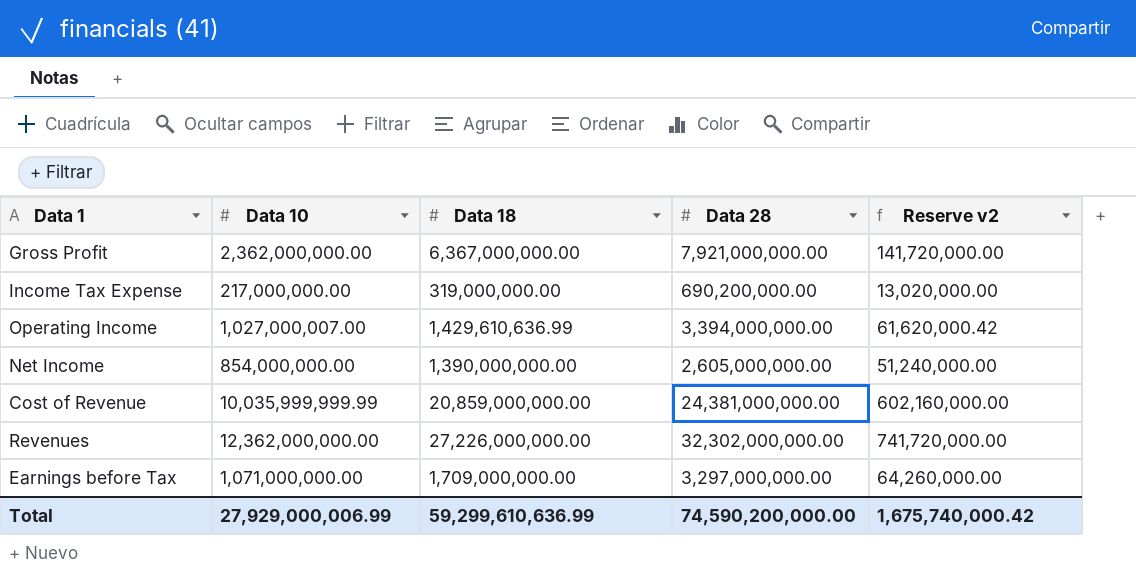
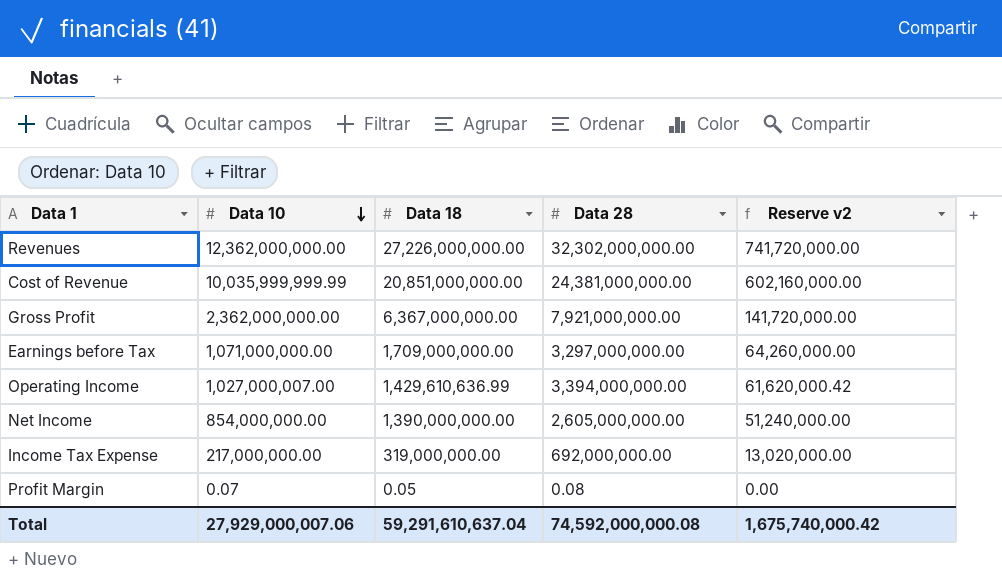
row order: none -> Data 10 descending
Cost of Revenue | Data 18: 20,859,000,000.00 -> 20,851,000,000.00
Income Tax Expense | Data 28: 690,200,000.00 -> 692,000,000.00
row Profit Margin: none -> 0.07 | 0.05 | 0.08 | 0.00
Total | Data 10: 27,929,000,006.99 -> 27,929,000,007.06
Total | Data 18: 59,299,610,636.99 -> 59,291,610,637.04
Total | Data 28: 74,590,200,000.00 -> 74,592,000,000.08

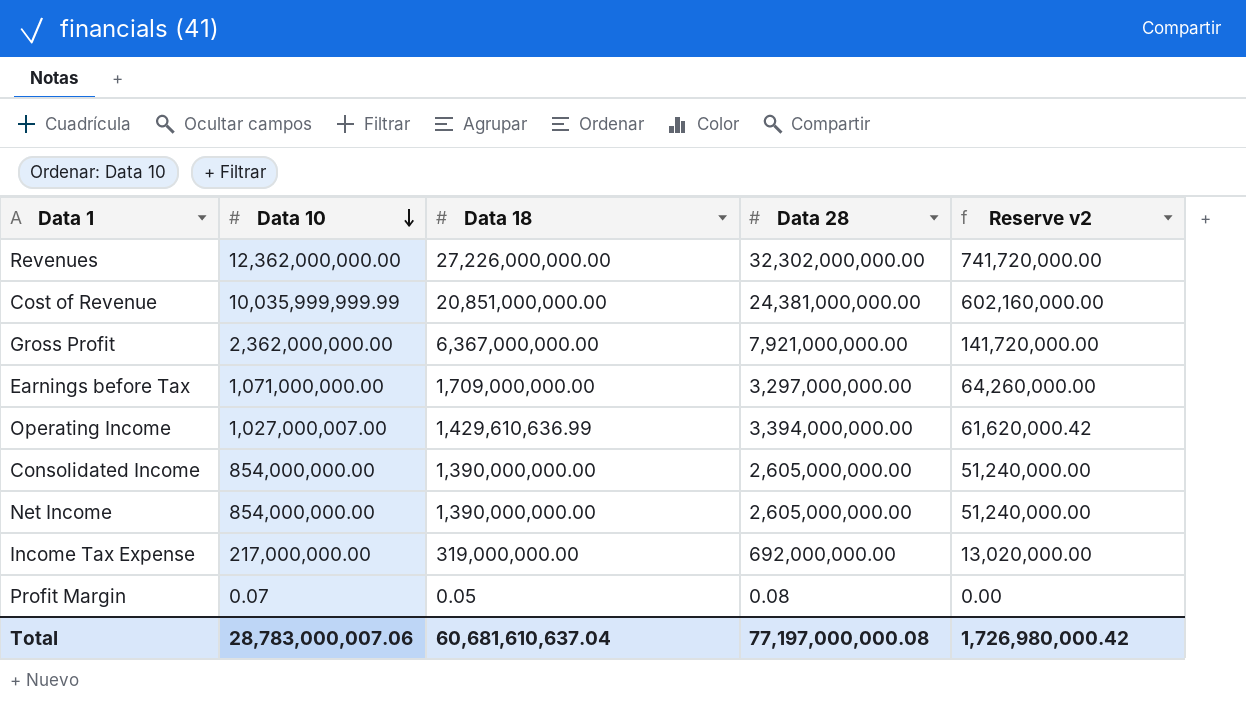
row Consolidated Income: none -> 854,000,000.00 | 1,390,000,000.00 | 2,605,000,000.00 | 51,240,000.00
Total | Data 10: 27,929,000,007.06 -> 28,783,000,007.06
Total | Data 18: 59,291,610,637.04 -> 60,681,610,637.04
Total | Data 28: 74,592,000,000.08 -> 77,197,000,000.08
Total | Reserve v2: 1,675,740,000.42 -> 1,726,980,000.42

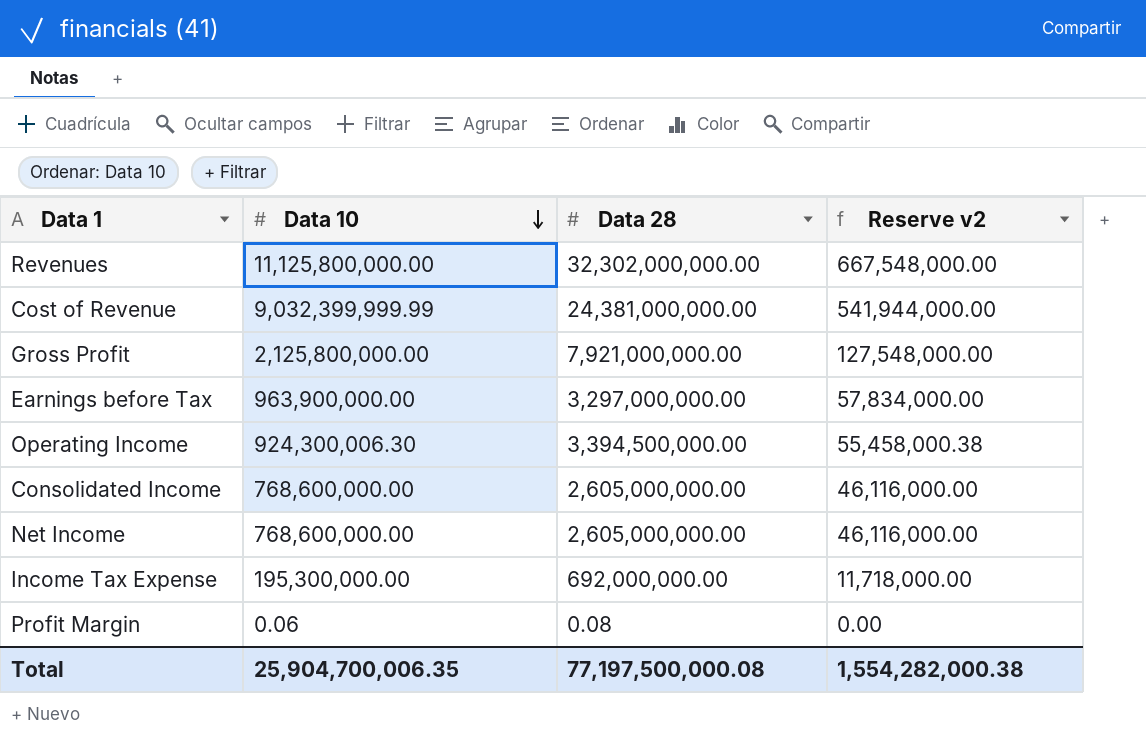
column Data 18 | position: 3 -> none
Revenues | Data 10: 12,362,000,000.00 -> 11,125,800,000.00
Revenues | Reserve v2: 741,720,000.00 -> 667,548,000.00
Cost of Revenue | Data 10: 10,035,999,999.99 -> 9,032,399,999.99
Cost of Revenue | Reserve v2: 602,160,000.00 -> 541,944,000.00
Gross Profit | Data 10: 2,362,000,000.00 -> 2,125,800,000.00
Gross Profit | Reserve v2: 141,720,000.00 -> 127,548,000.00
Earnings before Tax | Data 10: 1,071,000,000.00 -> 963,900,000.00
Earnings before Tax | Reserve v2: 64,260,000.00 -> 57,834,000.00
Operating Income | Data 10: 1,027,000,007.00 -> 924,300,006.30
Operating Income | Data 28: 3,394,000,000.00 -> 3,394,500,000.00
Operating Income | Reserve v2: 61,620,000.42 -> 55,458,000.38
Consolidated Income | Data 10: 854,000,000.00 -> 768,600,000.00
Consolidated Income | Reserve v2: 51,240,000.00 -> 46,116,000.00
Net Income | Data 10: 854,000,000.00 -> 768,600,000.00
Net Income | Reserve v2: 51,240,000.00 -> 46,116,000.00
Income Tax Expense | Data 10: 217,000,000.00 -> 195,300,000.00
Income Tax Expense | Reserve v2: 13,020,000.00 -> 11,718,000.00
Profit Margin | Data 10: 0.07 -> 0.06
Total | Data 10: 28,783,000,007.06 -> 25,904,700,006.35
Total | Data 28: 77,197,000,000.08 -> 77,197,500,000.08
Total | Reserve v2: 1,726,980,000.42 -> 1,554,282,000.38

